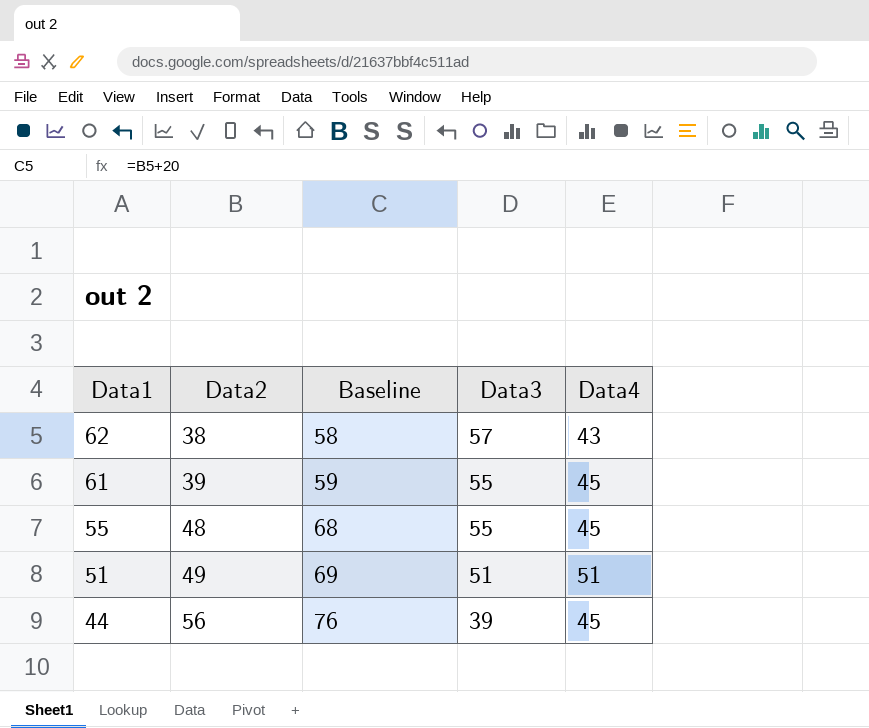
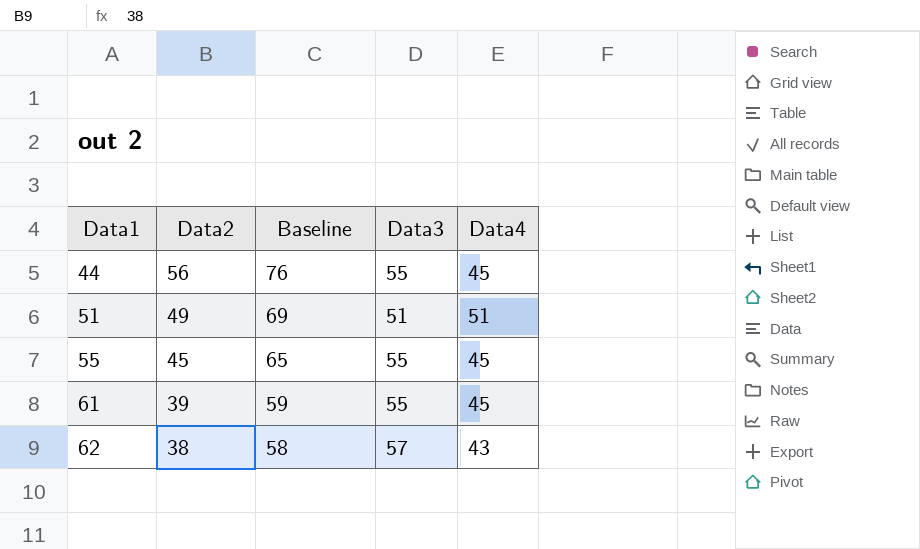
row order: Data1 descending -> Data1 ascending
44 | Data3: 39 -> 55
55 | Data2: 48 -> 45
55 | Baseline: 68 -> 65

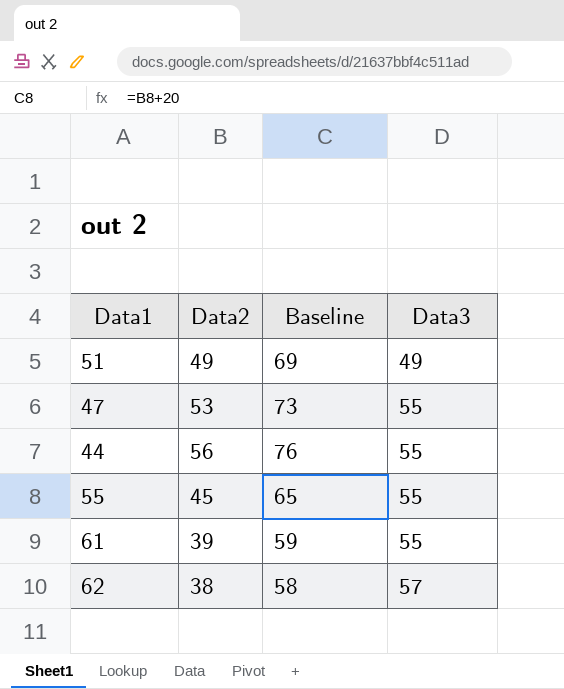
row order: Data1 ascending -> Data3 ascending
column Data4 | position: 5 -> none
51 | Data3: 51 -> 49
row 47: none -> 53 | 73 | 55

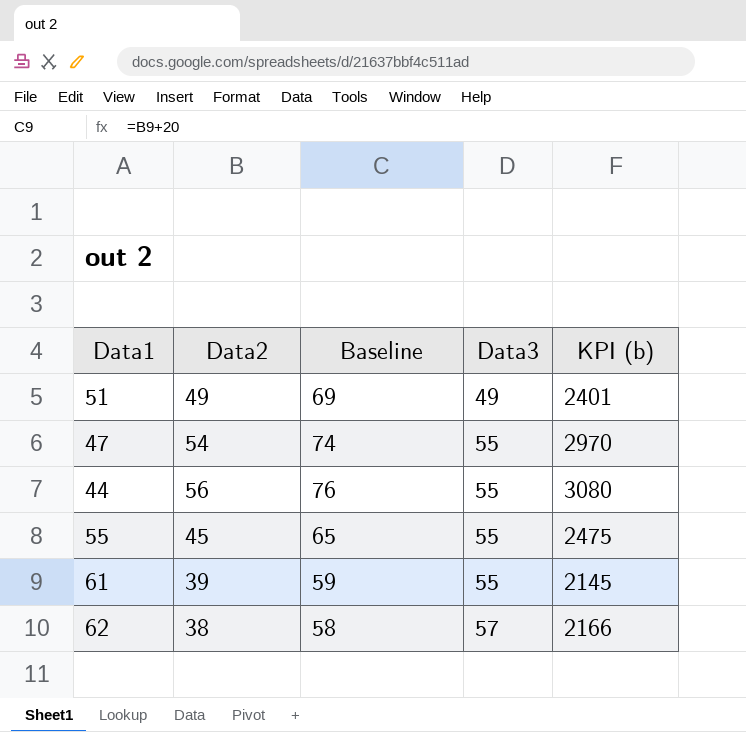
column KPI (b) | formula: none -> [Data2] * [Data3]
47 | Data2: 53 -> 54
47 | Baseline: 73 -> 74

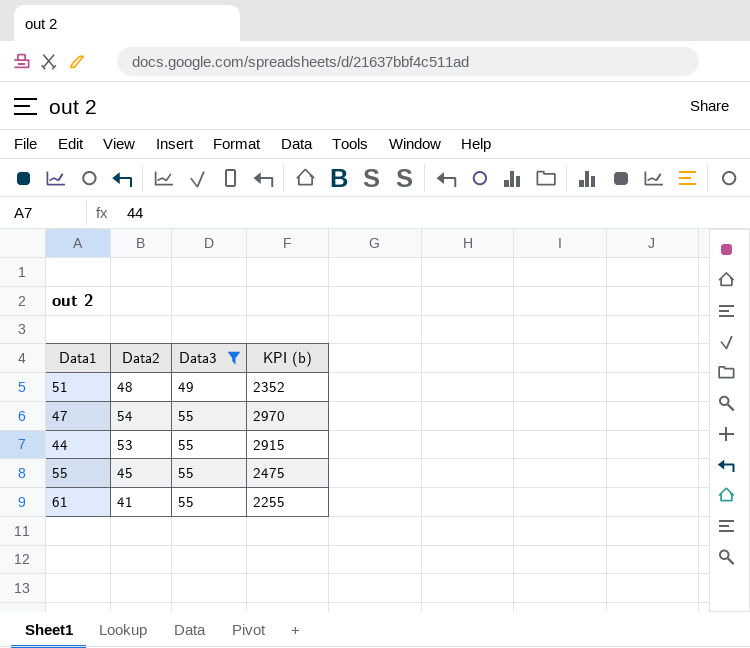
filter: none -> Data3 != 57
column Baseline | formula: [Data2] + 20 -> none
51 | Data2: 49 -> 48
51 | KPI (b): 2401 -> 2352
44 | Data2: 56 -> 53
44 | KPI (b): 3080 -> 2915
61 | Data2: 39 -> 41
61 | KPI (b): 2145 -> 2255

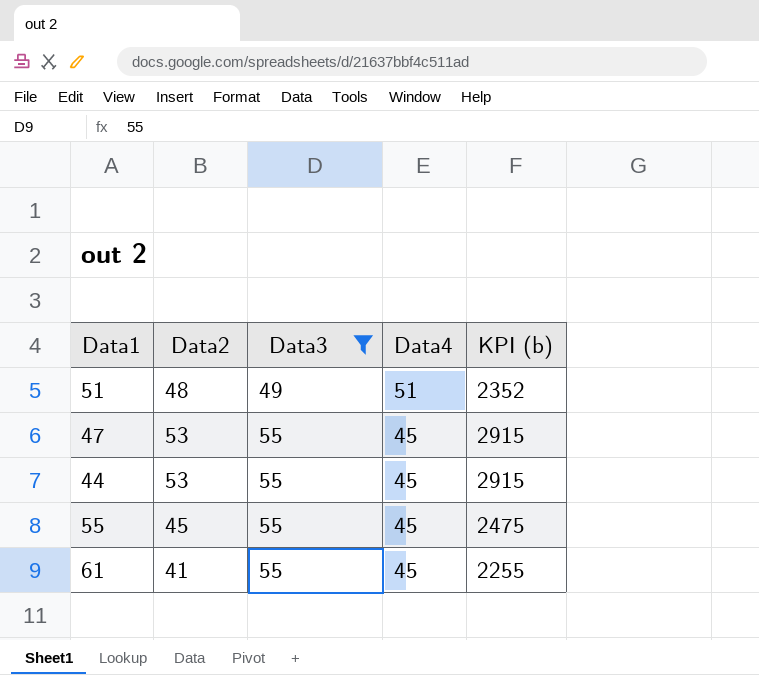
column Data4 | position: none -> 4
47 | Data2: 54 -> 53
47 | KPI (b): 2970 -> 2915

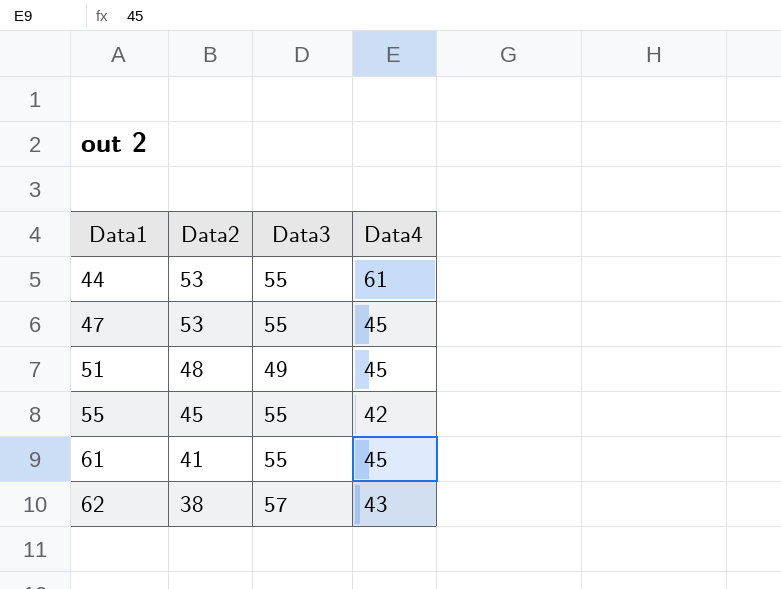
filter: Data3 != 57 -> none
row order: Data3 ascending -> Data1 ascending
column KPI (b) | formula: [Data2] * [Data3] -> none
44 | Data4: 45 -> 61
51 | Data4: 51 -> 45
55 | Data4: 45 -> 42

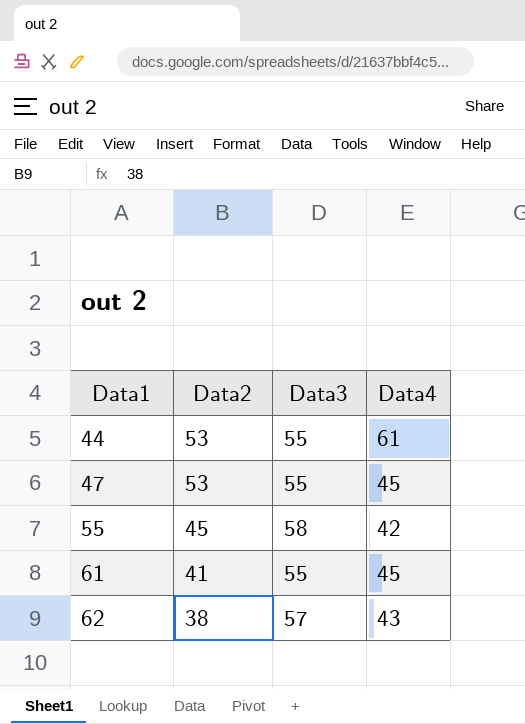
row 51: 48 | 49 | 45 -> none
55 | Data3: 55 -> 58

